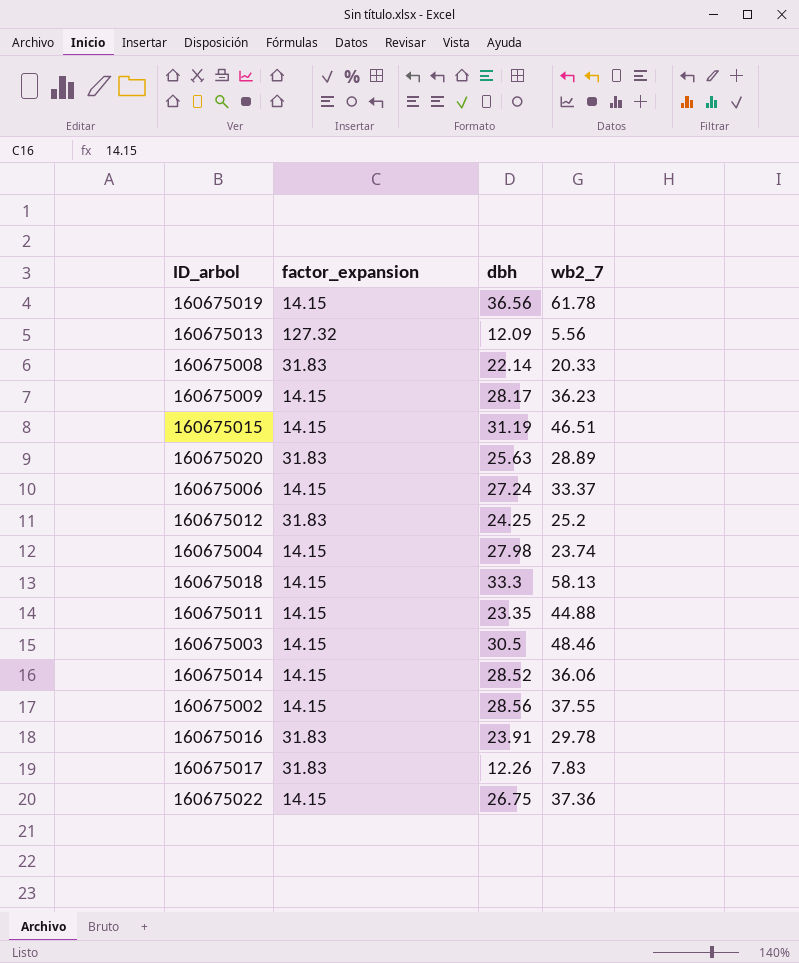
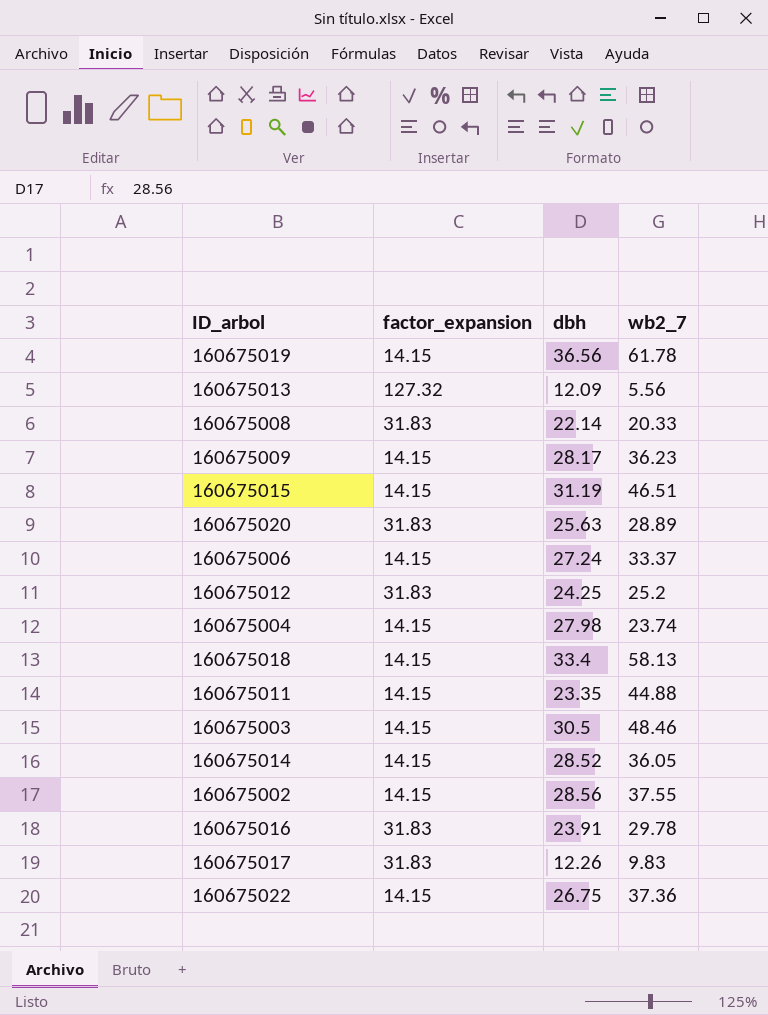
160675018 | dbh: 33.3 -> 33.4
160675014 | wb2_7: 36.06 -> 36.05
160675017 | wb2_7: 7.83 -> 9.83

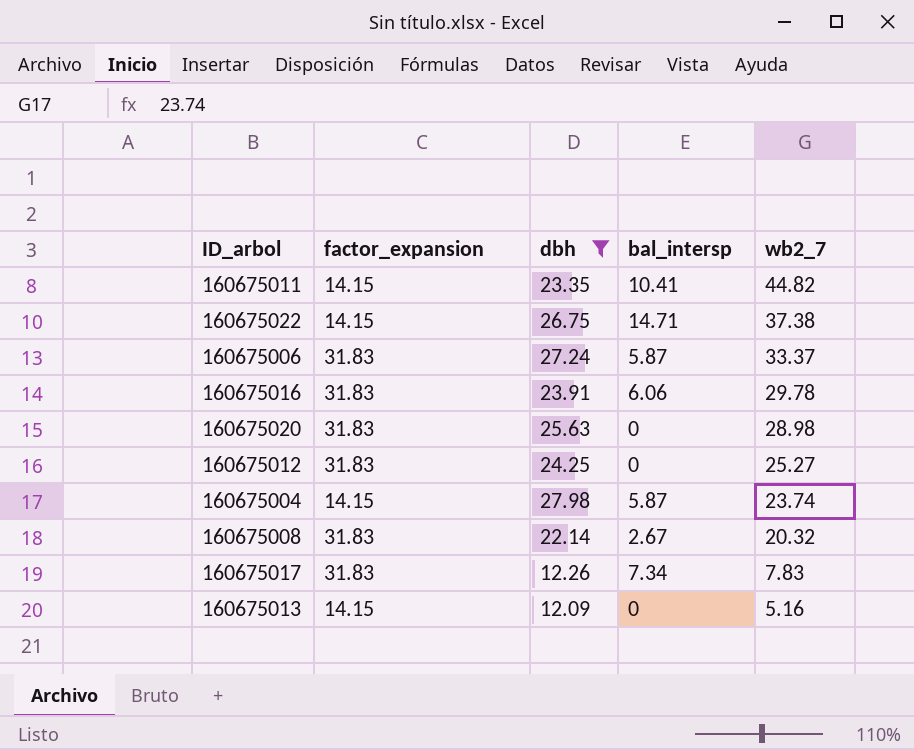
filter: none -> dbh <= 27.98
row order: none -> wb2_7 descending
column bal_intersp | position: none -> 4
160675011 | wb2_7: 44.88 -> 44.82
160675022 | wb2_7: 37.36 -> 37.38
160675006 | factor_expansion: 14.15 -> 31.83
160675020 | wb2_7: 28.89 -> 28.98
160675012 | wb2_7: 25.2 -> 25.27
160675008 | wb2_7: 20.33 -> 20.32
160675017 | wb2_7: 9.83 -> 7.83
160675013 | factor_expansion: 127.32 -> 14.15
160675013 | wb2_7: 5.56 -> 5.16

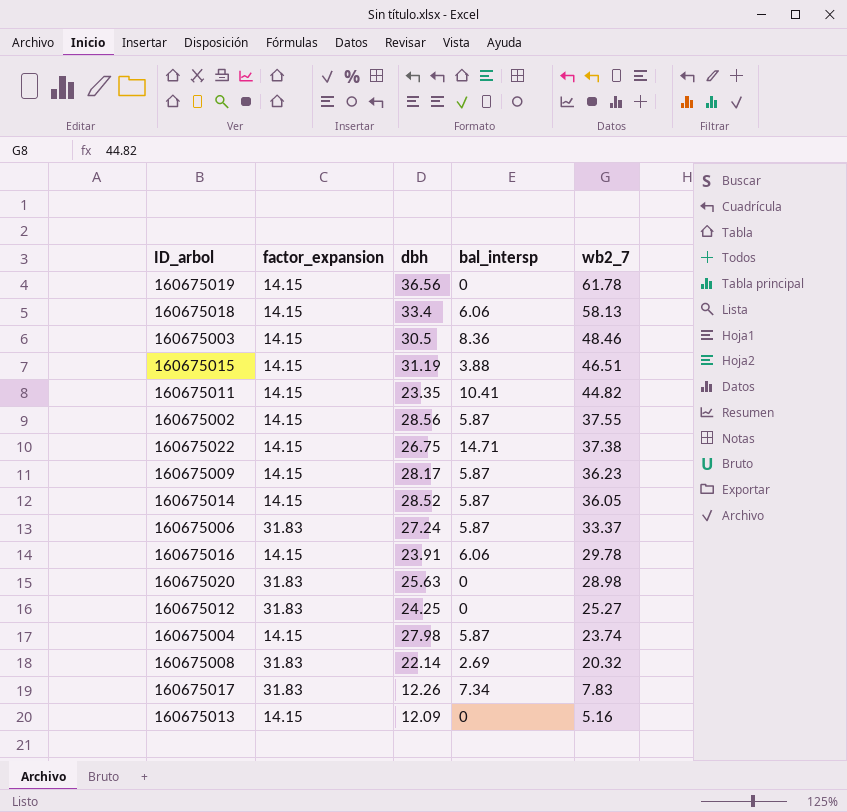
filter: dbh <= 27.98 -> none
160675016 | factor_expansion: 31.83 -> 14.15
160675008 | bal_intersp: 2.67 -> 2.69

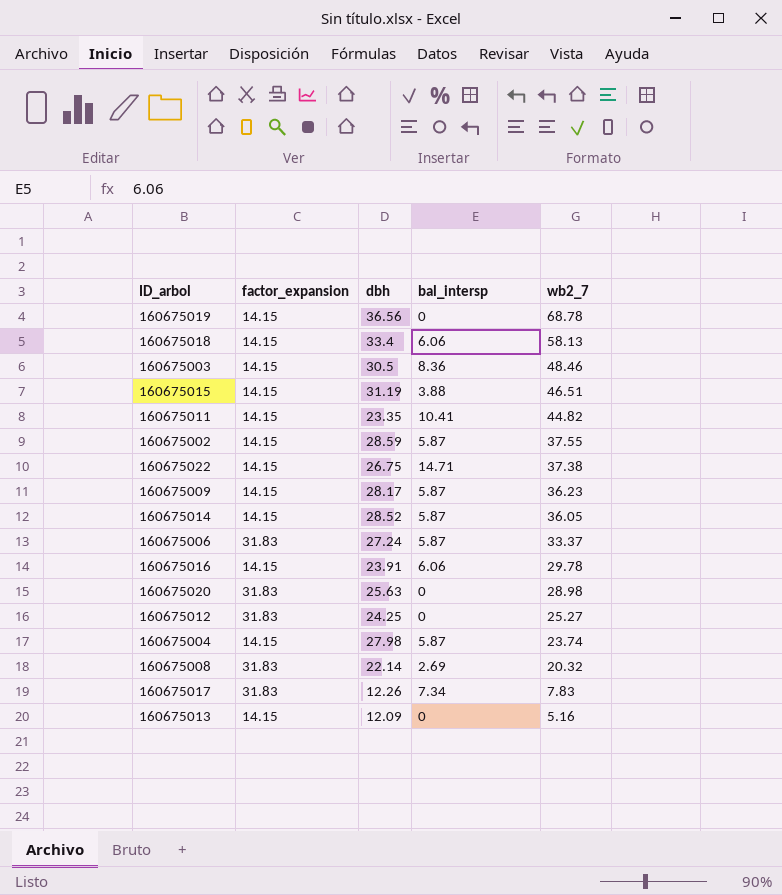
160675019 | wb2_7: 61.78 -> 68.78
160675002 | dbh: 28.56 -> 28.59

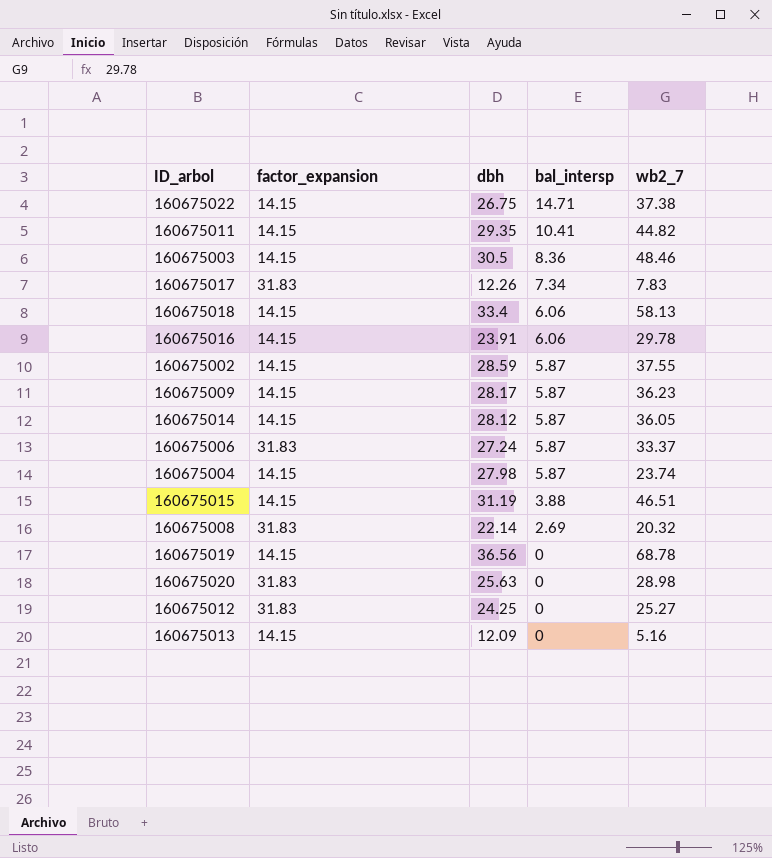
row order: wb2_7 descending -> bal_intersp descending
160675011 | dbh: 23.35 -> 29.35
160675014 | dbh: 28.52 -> 28.12

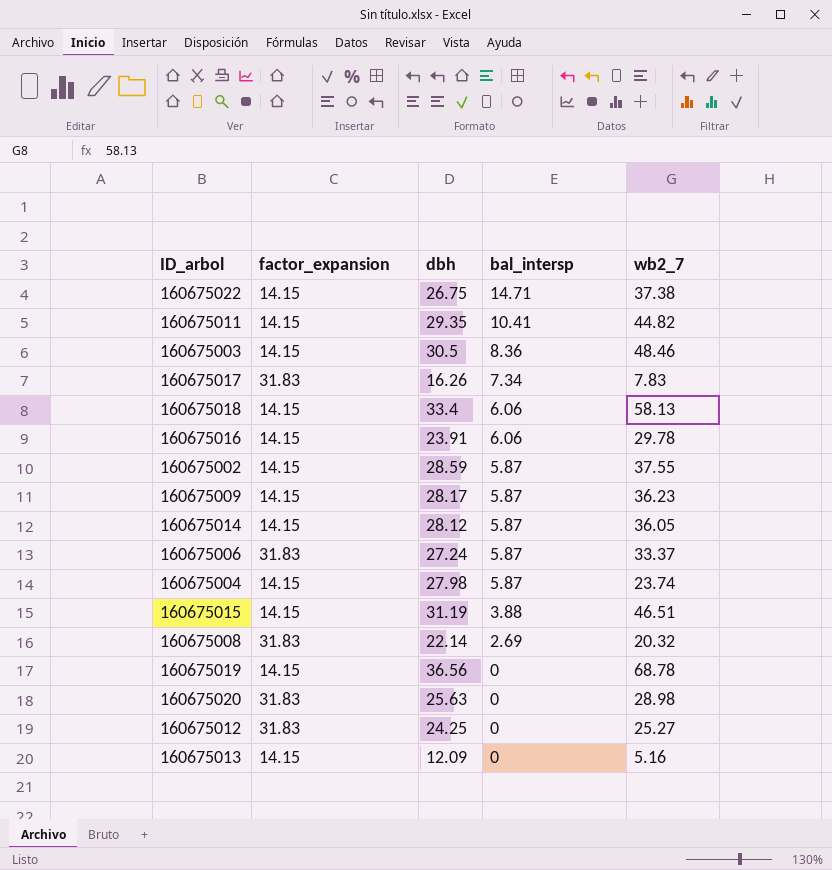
160675017 | dbh: 12.26 -> 16.26

